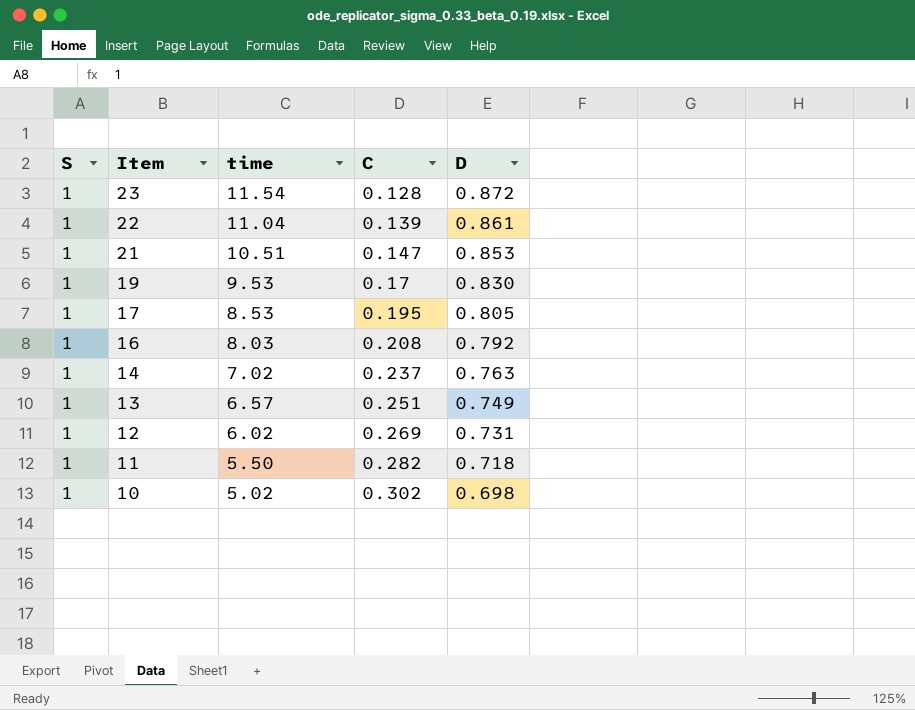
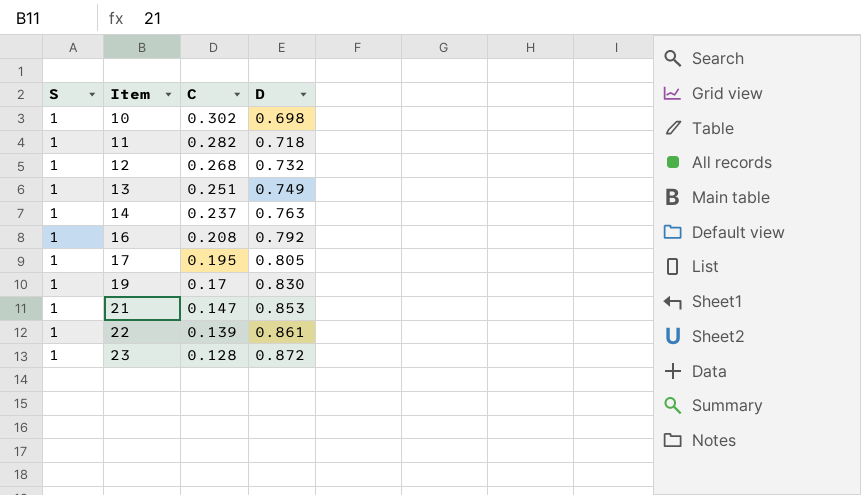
row order: Item descending -> Item ascending
column time | position: 3 -> none
12 | C: 0.269 -> 0.268
12 | D: 0.731 -> 0.732

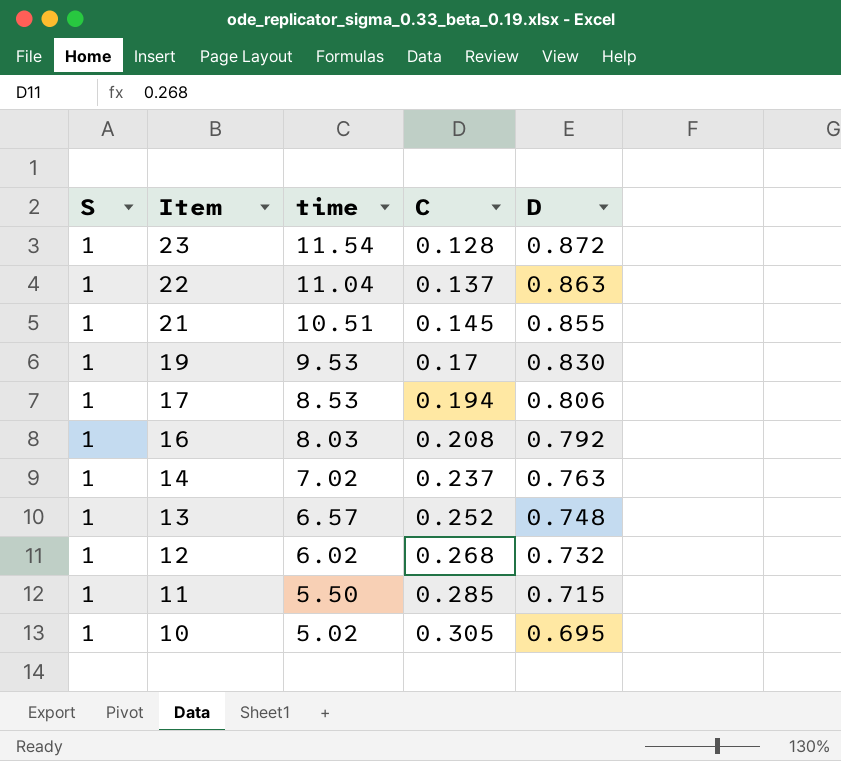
row order: Item ascending -> Item descending
column time | position: none -> 3
22 | C: 0.139 -> 0.137
22 | D: 0.861 -> 0.863
21 | C: 0.147 -> 0.145
21 | D: 0.853 -> 0.855
17 | C: 0.195 -> 0.194
17 | D: 0.805 -> 0.806
13 | C: 0.251 -> 0.252
13 | D: 0.749 -> 0.748
11 | C: 0.282 -> 0.285
11 | D: 0.718 -> 0.715
10 | C: 0.302 -> 0.305
10 | D: 0.698 -> 0.695

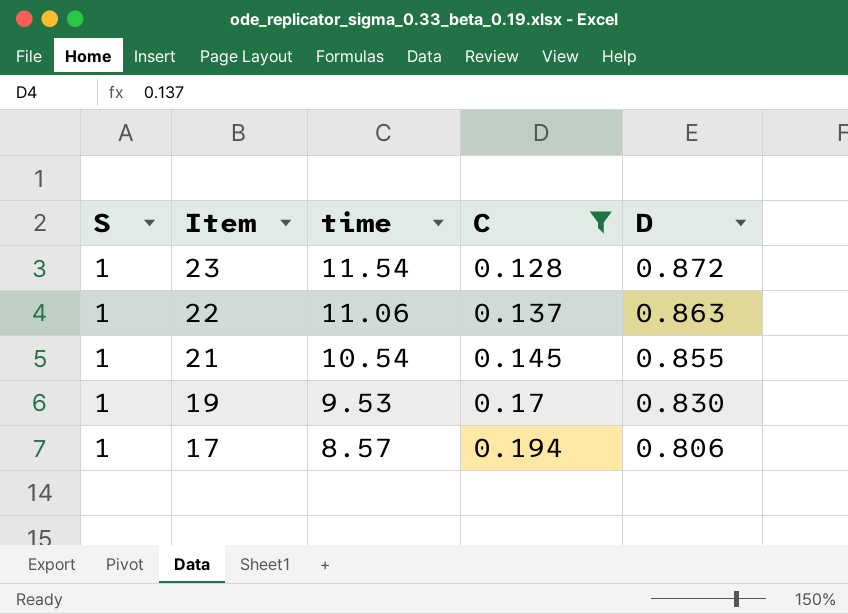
filter: none -> C <= 0.194
22 | time: 11.04 -> 11.06
21 | time: 10.51 -> 10.54
17 | time: 8.53 -> 8.57

